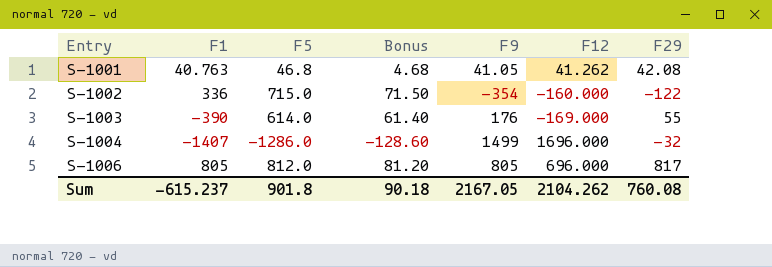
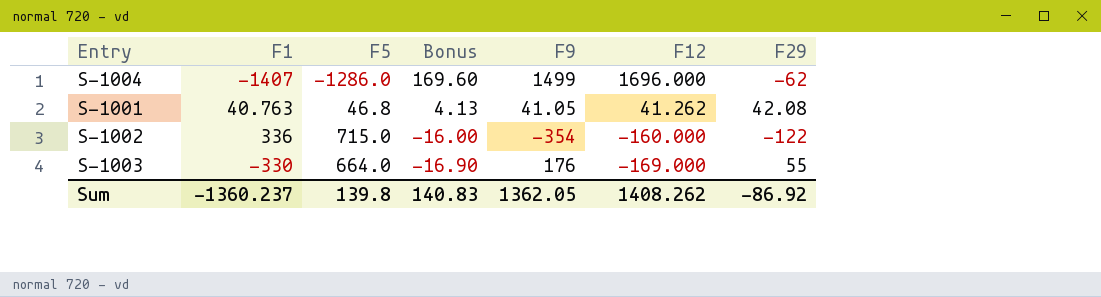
row order: Entry ascending -> Bonus descending
column Bonus | formula: [F5] * 0.1 -> [F12] * 0.1
row S-1006: 805 | 812.0 | 81.20 | 805 | 696.000 | 817 -> none
S-1004 | F29: -32 -> -62
S-1003 | F1: -390 -> -330
S-1003 | F5: 614.0 -> 664.0
Sum | F1: -615.237 -> -1360.237
Sum | F5: 901.8 -> 139.8
Sum | Bonus: 90.18 -> 140.83
Sum | F9: 2167.05 -> 1362.05
Sum | F12: 2104.262 -> 1408.262
Sum | F29: 760.08 -> -86.92

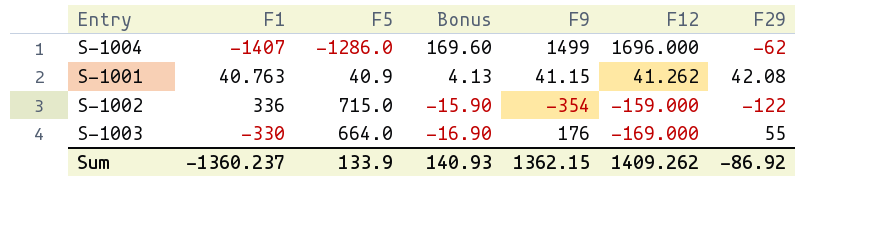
S-1001 | F5: 46.8 -> 40.9
S-1001 | F9: 41.05 -> 41.15
S-1002 | Bonus: -16.00 -> -15.90
S-1002 | F12: -160.000 -> -159.000
Sum | F5: 139.8 -> 133.9
Sum | Bonus: 140.83 -> 140.93
Sum | F9: 1362.05 -> 1362.15
Sum | F12: 1408.262 -> 1409.262

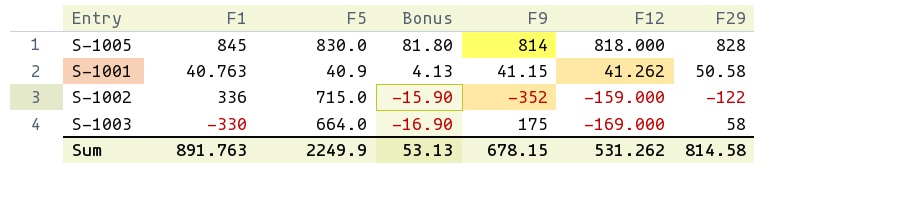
row S-1004: -1407 | -1286.0 | 169.60 | 1499 | 1696.000 | -62 -> none
row S-1005: none -> 845 | 830.0 | 81.80 | 814 | 818.000 | 828
S-1001 | F29: 42.08 -> 50.58
S-1002 | F9: -354 -> -352
S-1003 | F9: 176 -> 175
S-1003 | F29: 55 -> 58
Sum | F1: -1360.237 -> 891.763
Sum | F5: 133.9 -> 2249.9
Sum | Bonus: 140.93 -> 53.13
Sum | F9: 1362.15 -> 678.15
Sum | F12: 1409.262 -> 531.262
Sum | F29: -86.92 -> 814.58

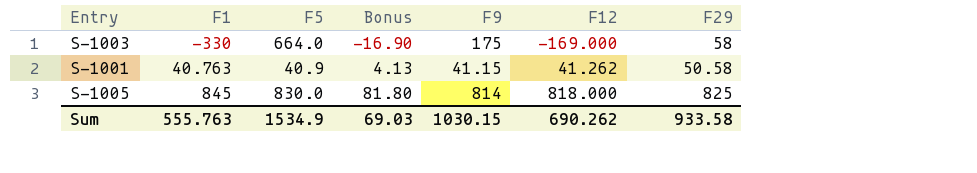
row order: Bonus descending -> F1 ascending
row S-1002: 336 | 715.0 | -15.90 | -352 | -159.000 | -122 -> none
S-1005 | F29: 828 -> 825
Sum | F1: 891.763 -> 555.763
Sum | F5: 2249.9 -> 1534.9
Sum | Bonus: 53.13 -> 69.03
Sum | F9: 678.15 -> 1030.15
Sum | F12: 531.262 -> 690.262
Sum | F29: 814.58 -> 933.58

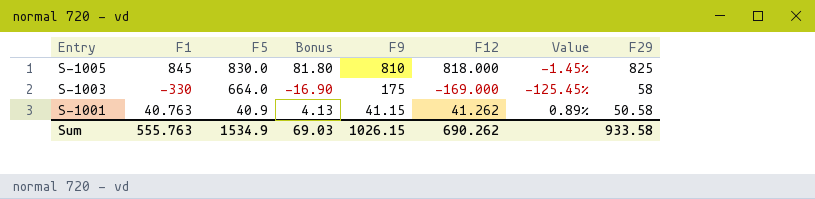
row order: F1 ascending -> Entry descending
column Value | formula: none -> ([F12] - [F5]) / [F5]
S-1005 | F9: 814 -> 810
Sum | F9: 1030.15 -> 1026.15

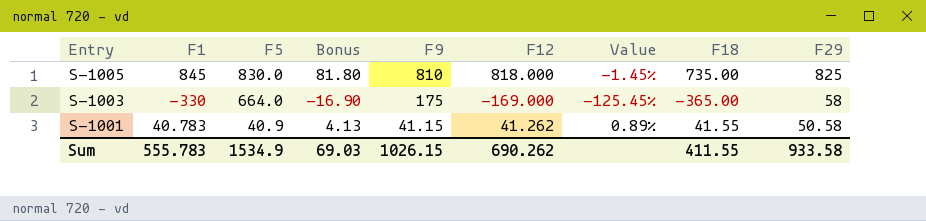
column F18 | position: none -> 8
S-1001 | F1: 40.763 -> 40.783
Sum | F1: 555.763 -> 555.783

